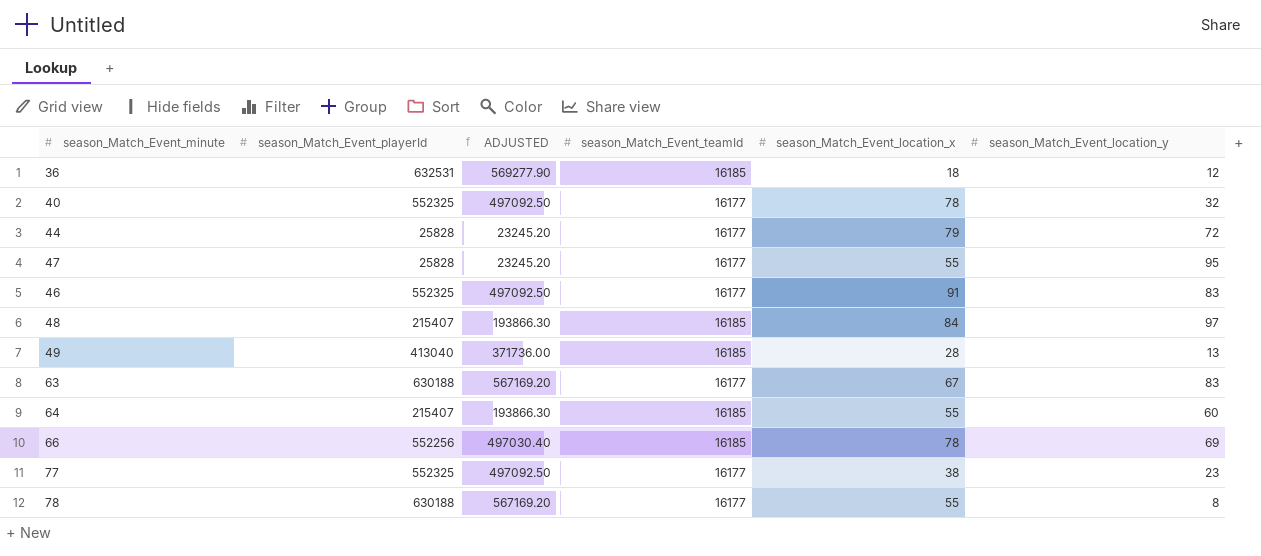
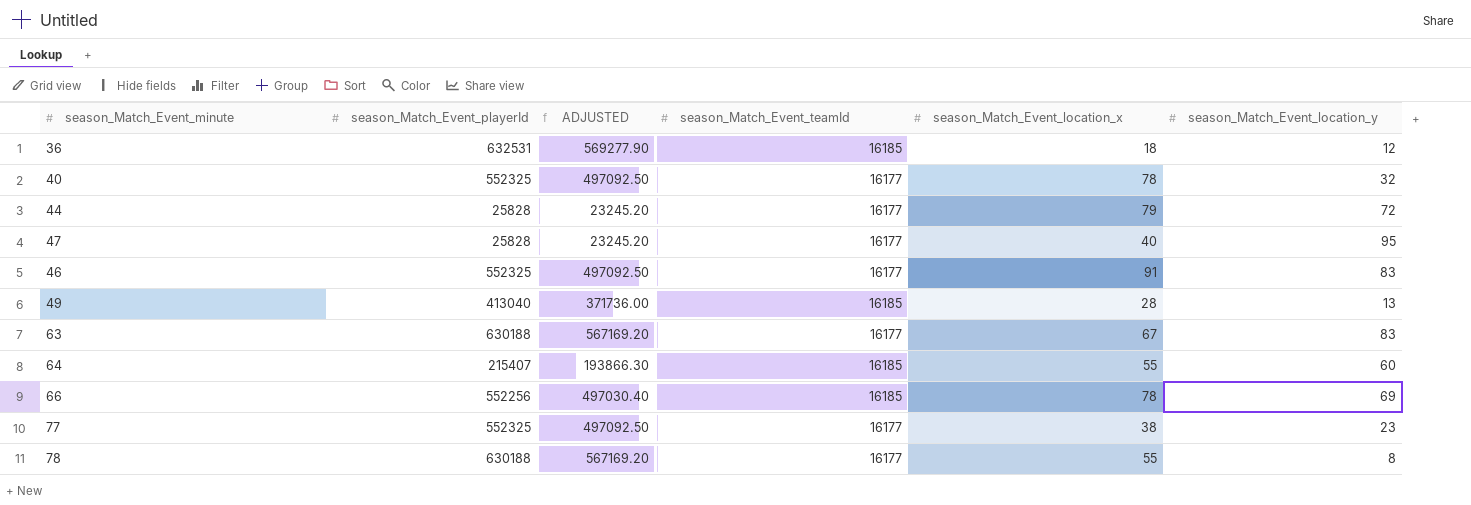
row 48: 215407 | 193866.30 | 16185 | 84 | 97 -> none
47 | season_Match_Event_location_x: 55 -> 40

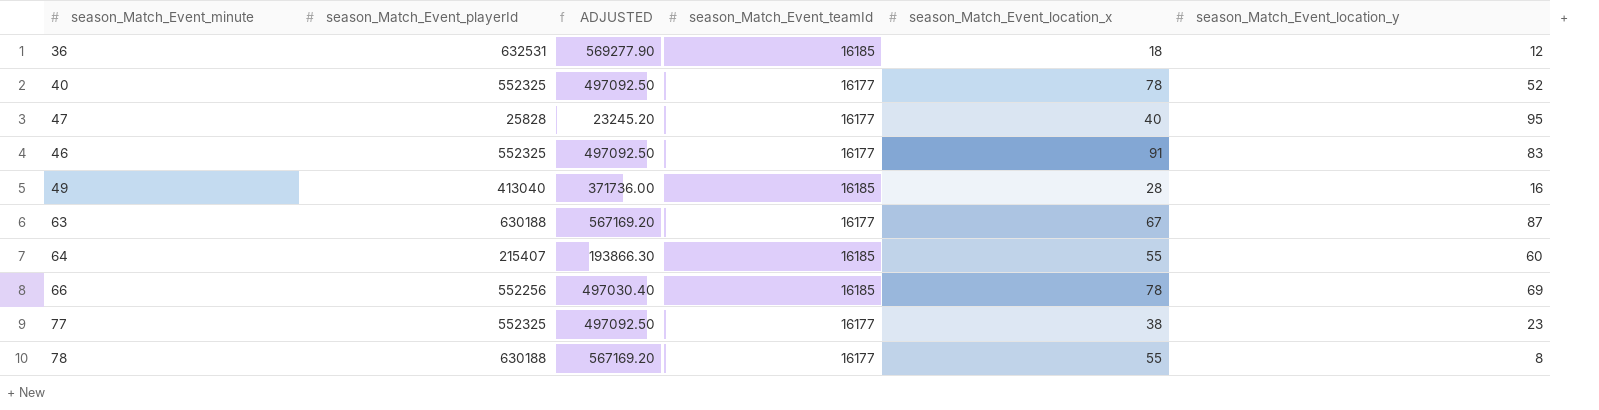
row 44: 25828 | 23245.20 | 16177 | 79 | 72 -> none
40 | season_Match_Event_location_y: 32 -> 52
49 | season_Match_Event_location_y: 13 -> 16
63 | season_Match_Event_location_y: 83 -> 87

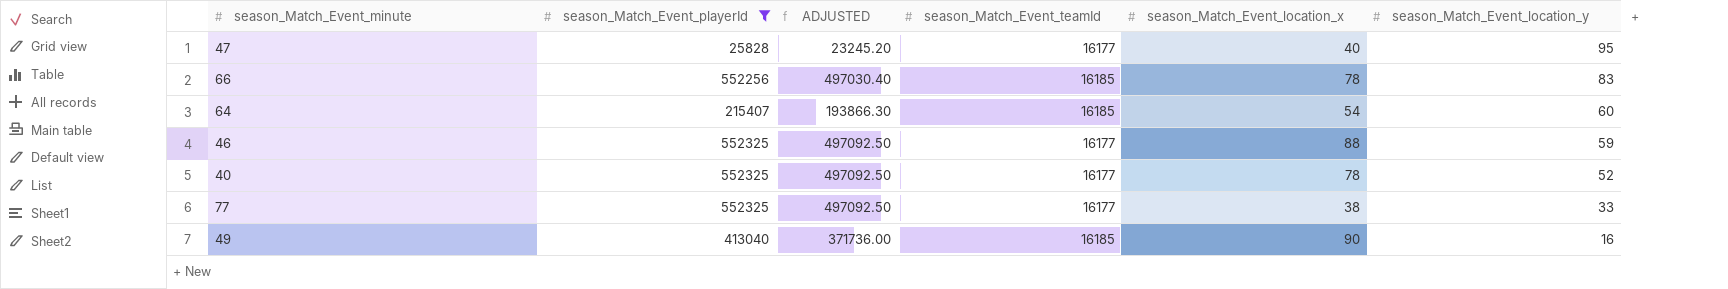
filter: none -> season_Match_Event_playerId <= 552325
row order: none -> season_Match_Event_location_y descending
66 | season_Match_Event_location_y: 69 -> 83
64 | season_Match_Event_location_x: 55 -> 54
46 | season_Match_Event_location_x: 91 -> 88
46 | season_Match_Event_location_y: 83 -> 59
77 | season_Match_Event_location_y: 23 -> 33
49 | season_Match_Event_location_x: 28 -> 90

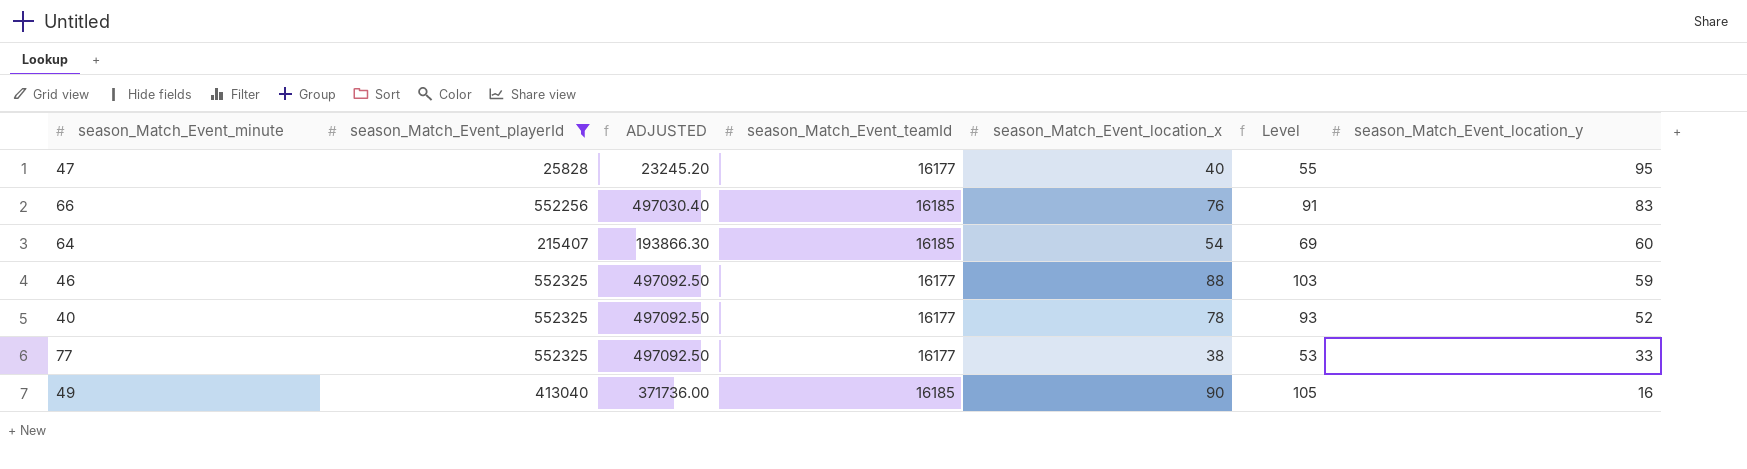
column Level | formula: none -> [season_Match_Event_location_x] + 15
66 | season_Match_Event_location_x: 78 -> 76

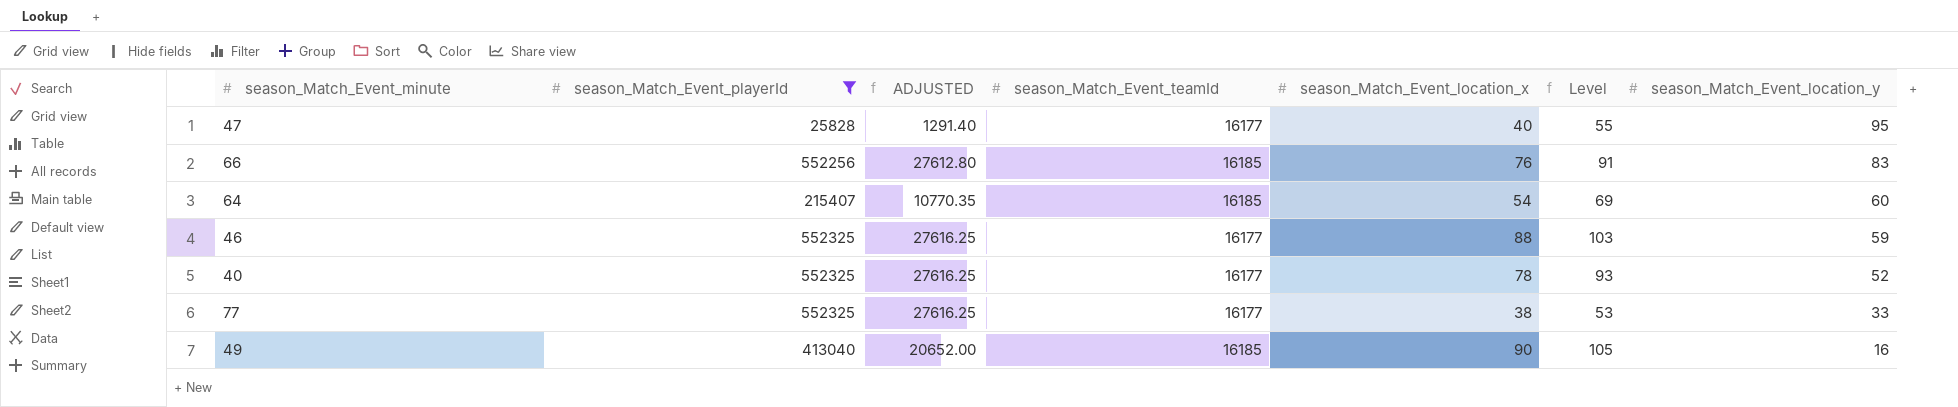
column ADJUSTED | formula: [season_Match_Event_playerId] * 0.9 -> [season_Match_Event_playerId] * 0.05

